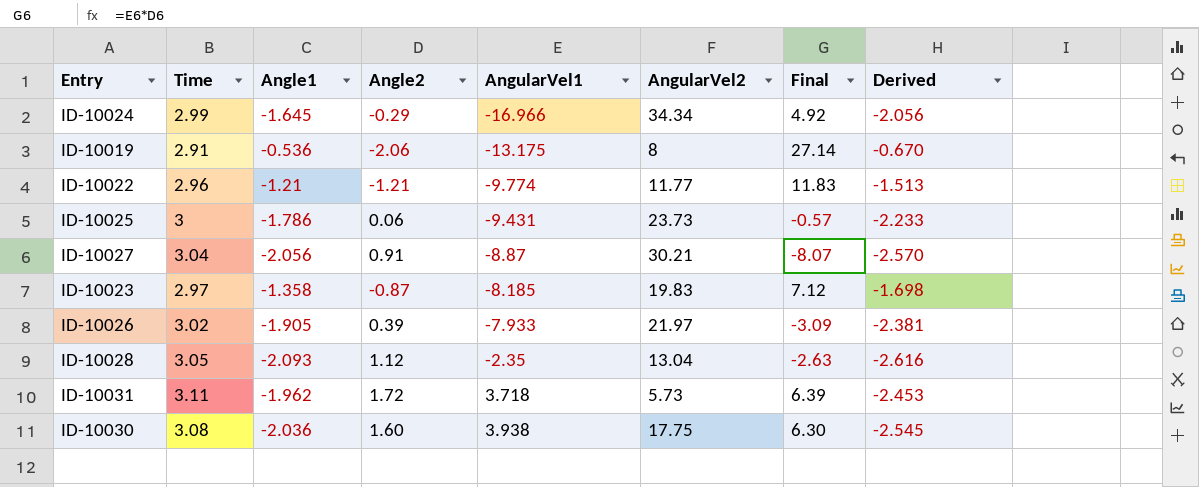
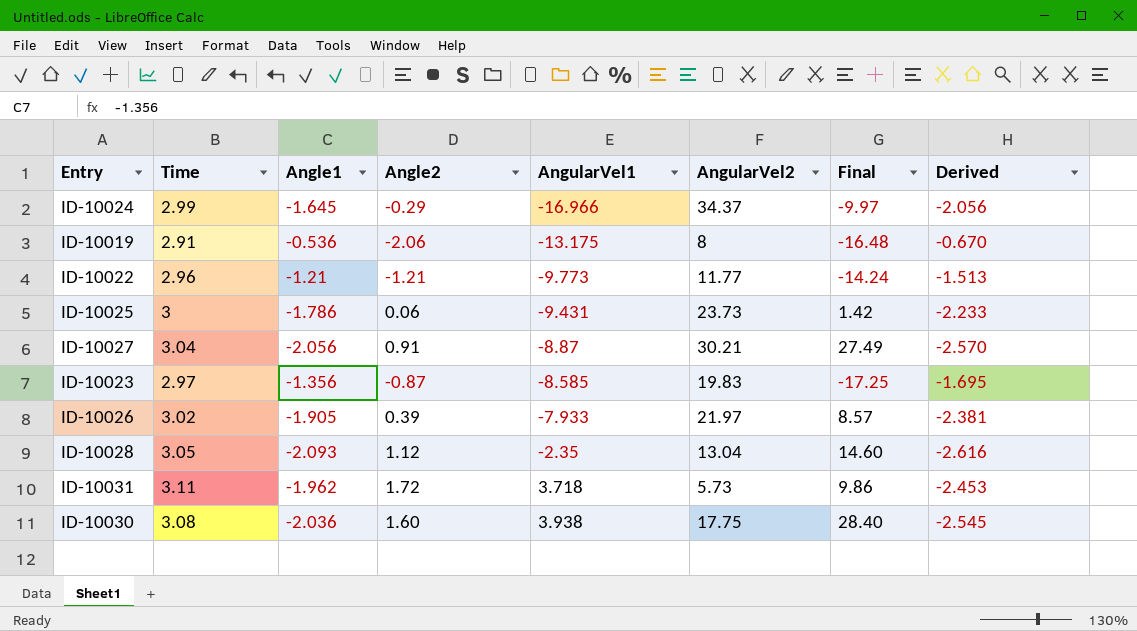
column Final | formula: [Angle2] * [AngularVel1] -> [Angle2] * [AngularVel2]
ID-10024 | AngularVel2: 34.34 -> 34.37
ID-10022 | AngularVel1: -9.774 -> -9.773
ID-10023 | Angle1: -1.358 -> -1.356
ID-10023 | AngularVel1: -8.185 -> -8.585
ID-10023 | Derived: -1.698 -> -1.695

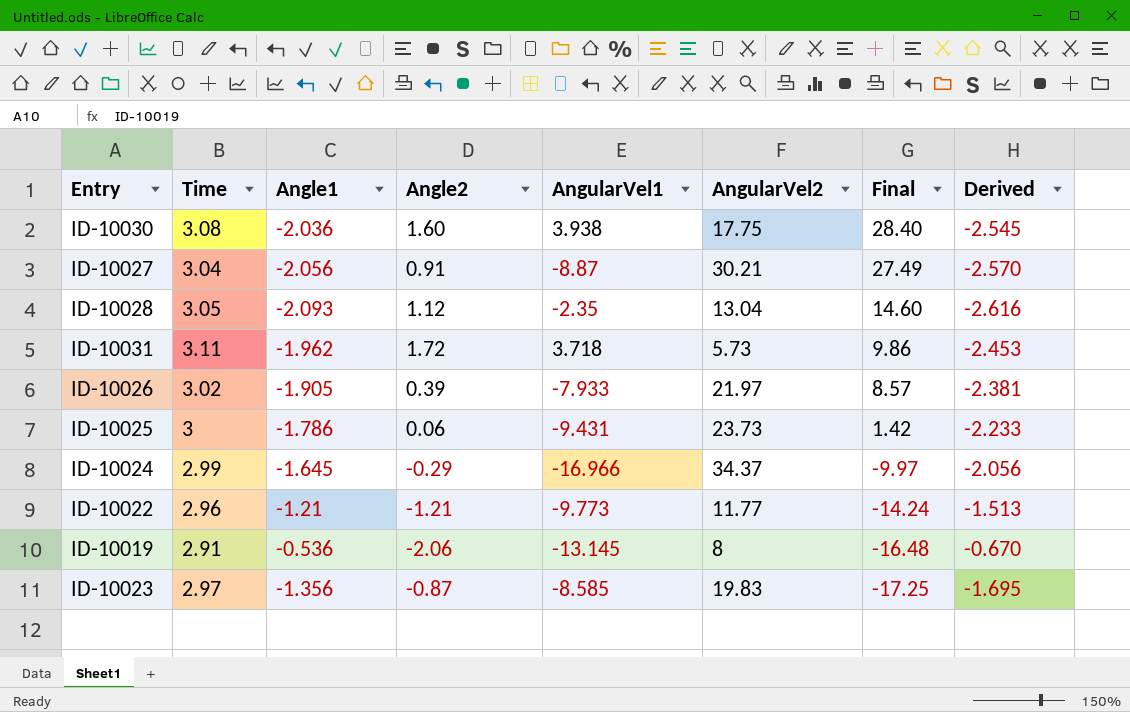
row order: AngularVel1 ascending -> Final descending
ID-10019 | AngularVel1: -13.175 -> -13.145

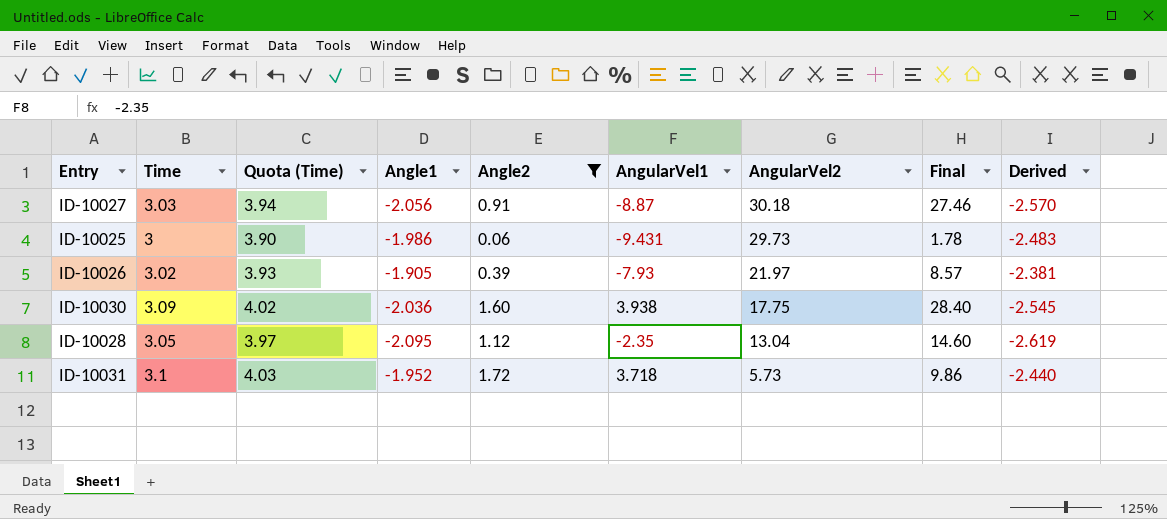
filter: none -> Angle2 >= 0.06
row order: Final descending -> AngularVel2 descending
column Quota (Time) | formula: none -> [Time] * 1.3
ID-10027 | Time: 3.04 -> 3.03
ID-10027 | AngularVel2: 30.21 -> 30.18
ID-10027 | Final: 27.49 -> 27.46
ID-10025 | Angle1: -1.786 -> -1.986
ID-10025 | AngularVel2: 23.73 -> 29.73
ID-10025 | Final: 1.42 -> 1.78
ID-10025 | Derived: -2.233 -> -2.483
ID-10026 | AngularVel1: -7.933 -> -7.93
ID-10030 | Time: 3.08 -> 3.09
ID-10028 | Angle1: -2.093 -> -2.095
ID-10028 | Derived: -2.616 -> -2.619
ID-10031 | Time: 3.11 -> 3.1
ID-10031 | Angle1: -1.962 -> -1.952
ID-10031 | Derived: -2.453 -> -2.440

